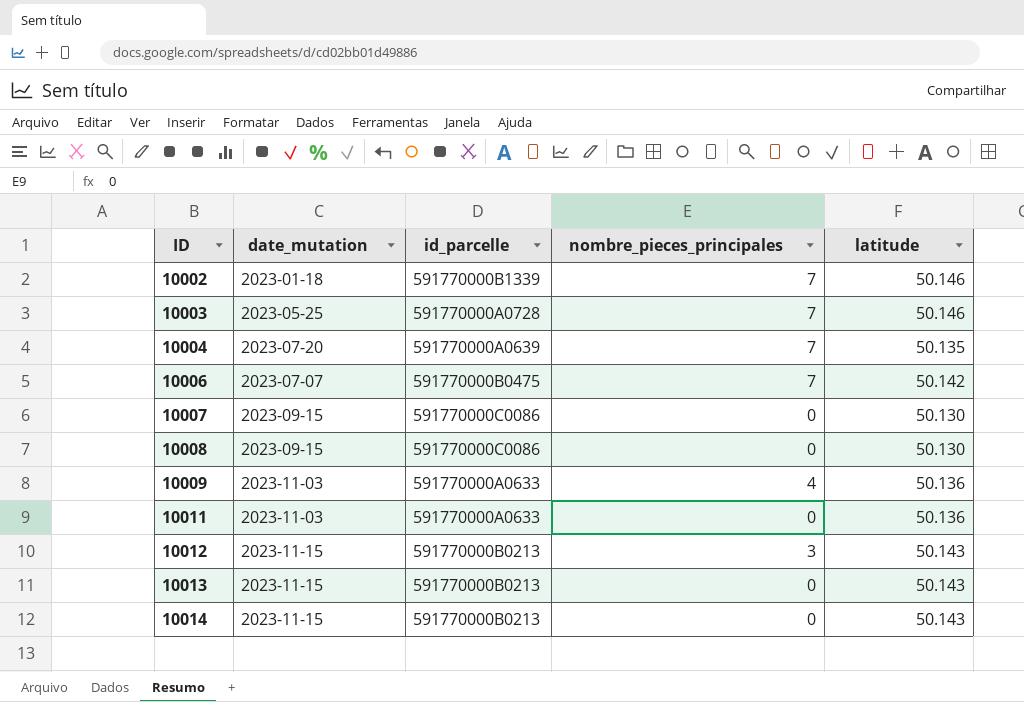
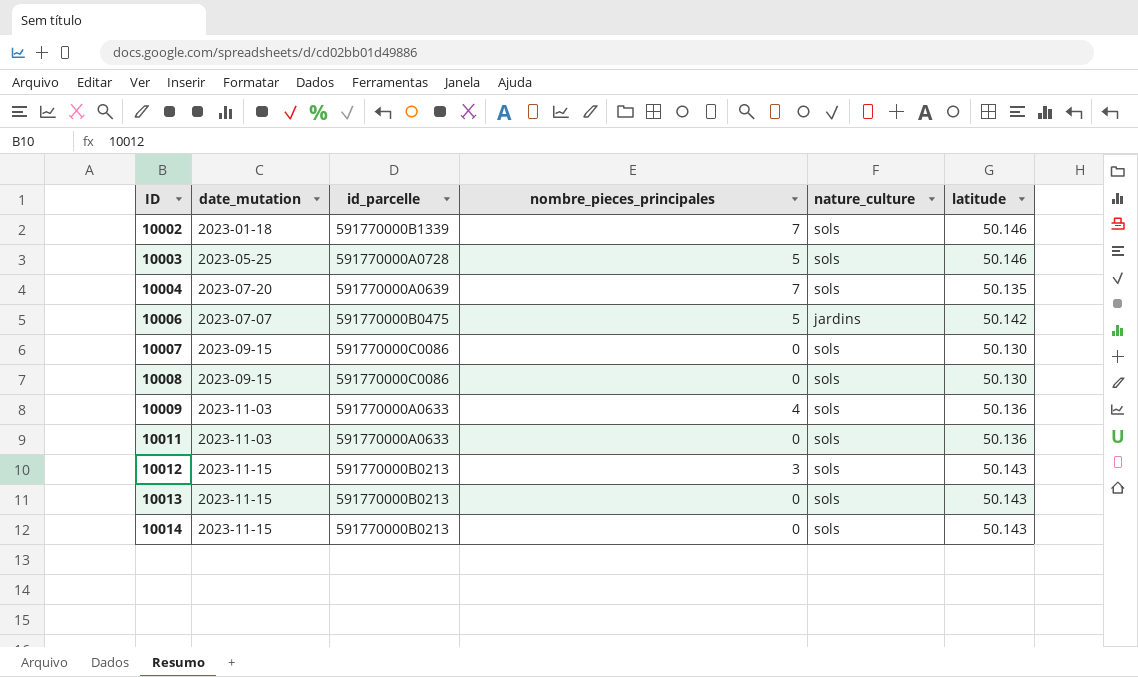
column nature_culture | position: none -> 5
10003 | nombre_pieces_principales: 7 -> 5
10006 | nombre_pieces_principales: 7 -> 5

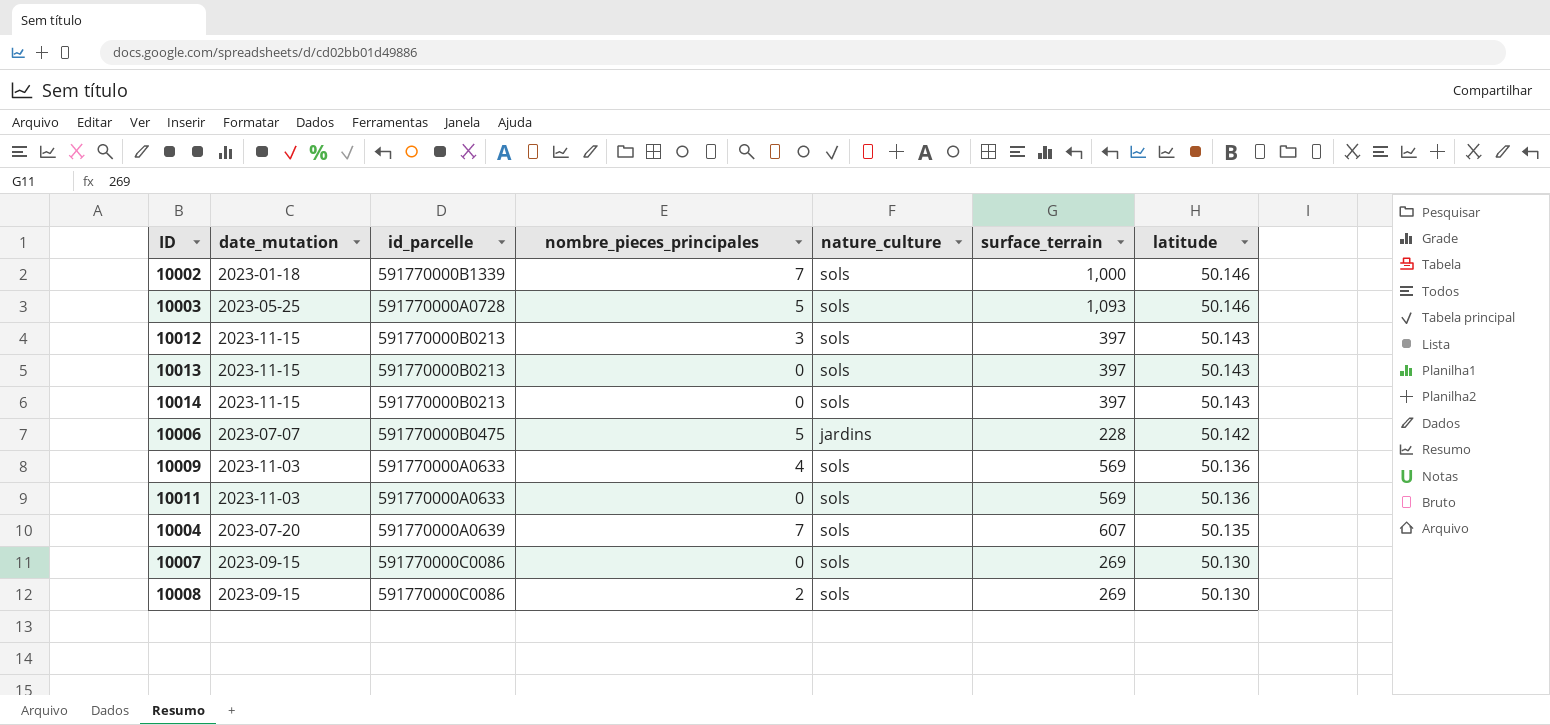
row order: ID ascending -> latitude descending
column surface_terrain | position: none -> 6
10008 | nombre_pieces_principales: 0 -> 2

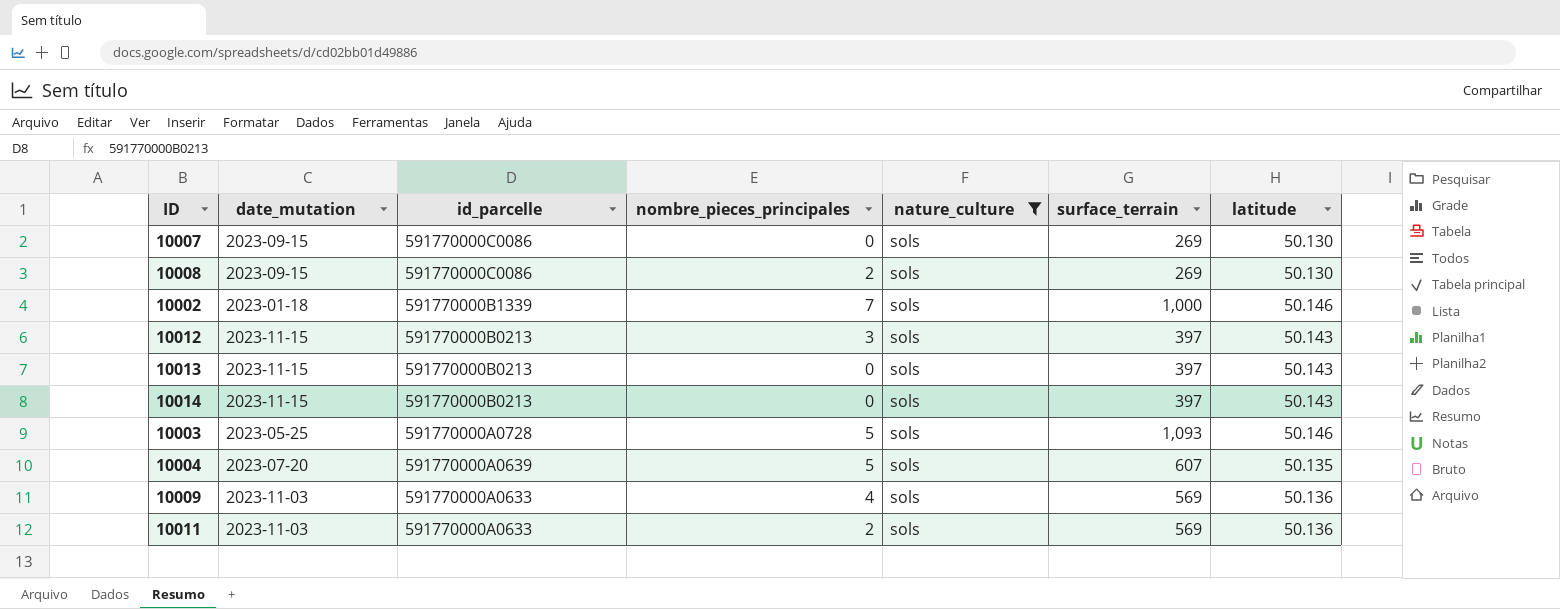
filter: none -> nature_culture = sols
row order: latitude descending -> id_parcelle descending
10004 | nombre_pieces_principales: 7 -> 5
10011 | nombre_pieces_principales: 0 -> 2

